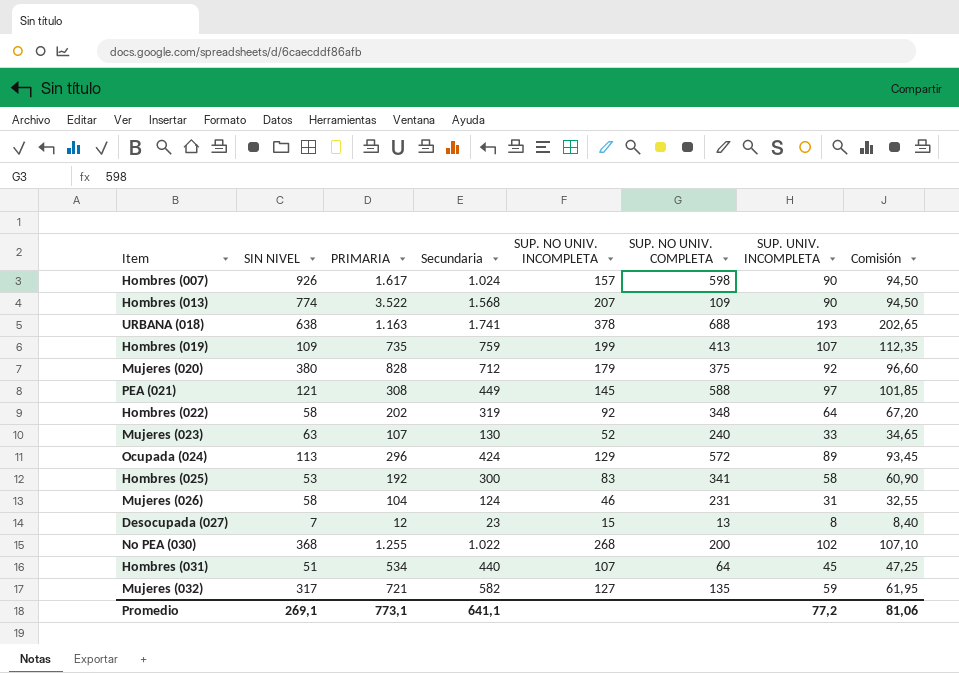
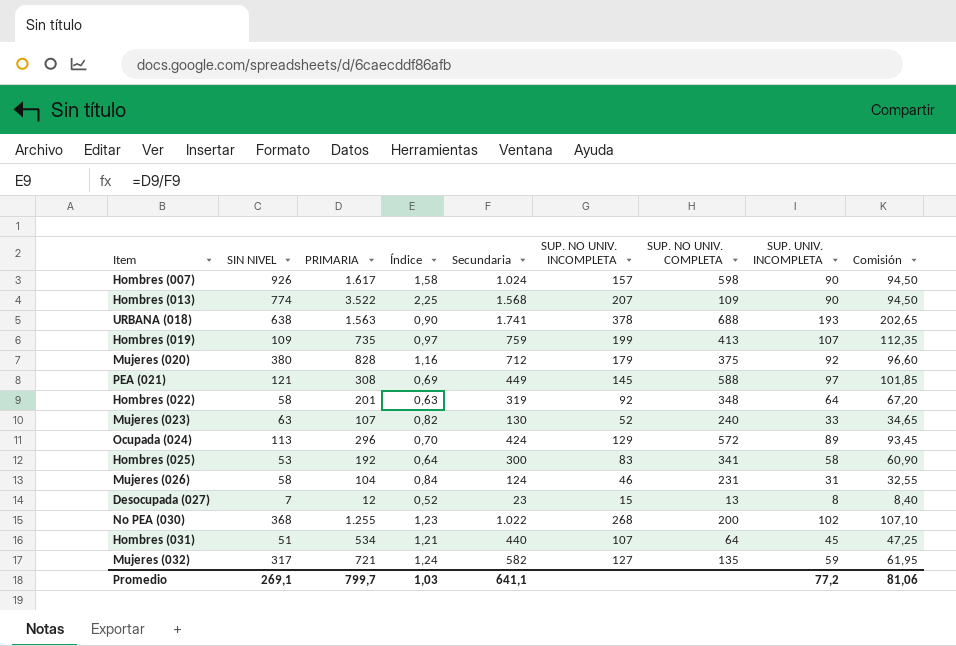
column Índice | formula: none -> [PRIMARIA] / [Secundaria]
URBANA (018) | PRIMARIA: 1.163 -> 1.563
Hombres (022) | PRIMARIA: 202 -> 201
Promedio | PRIMARIA: 773,1 -> 799,7

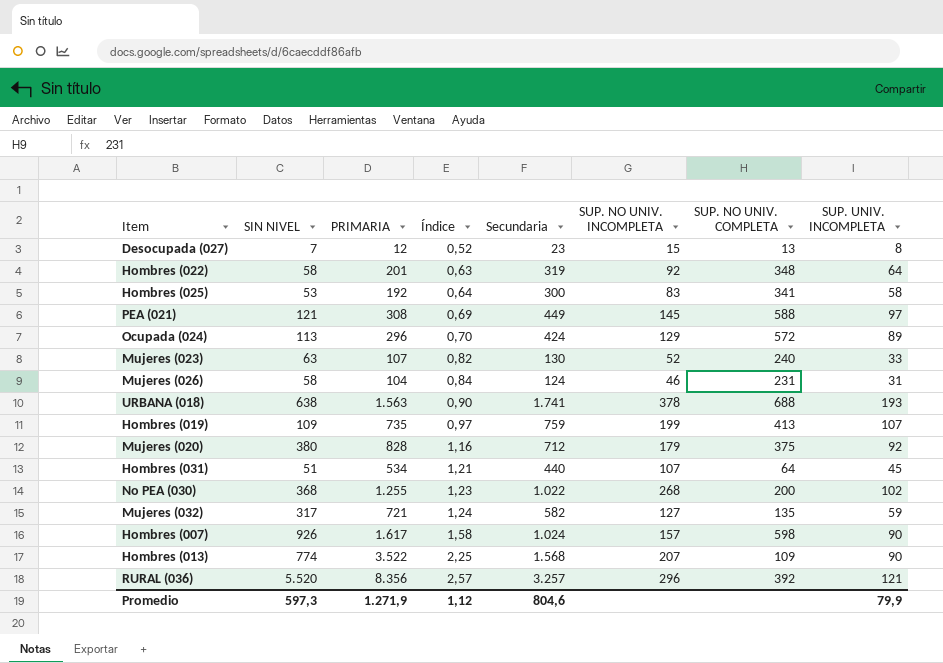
row order: none -> Índice ascending
column Comisión | formula: [SUP. UNIV. INCOMPLETA] * 1,05 -> none
row RURAL (036): none -> 5.520 | 8.356 | 2,57 | 3.257 | 296 | 392 | 121
Promedio | SIN NIVEL: 269,1 -> 597,3
Promedio | PRIMARIA: 799,7 -> 1.271,9
Promedio | Índice: 1,03 -> 1,12
Promedio | Secundaria: 641,1 -> 804,6
Promedio | SUP. UNIV. INCOMPLETA: 77,2 -> 79,9

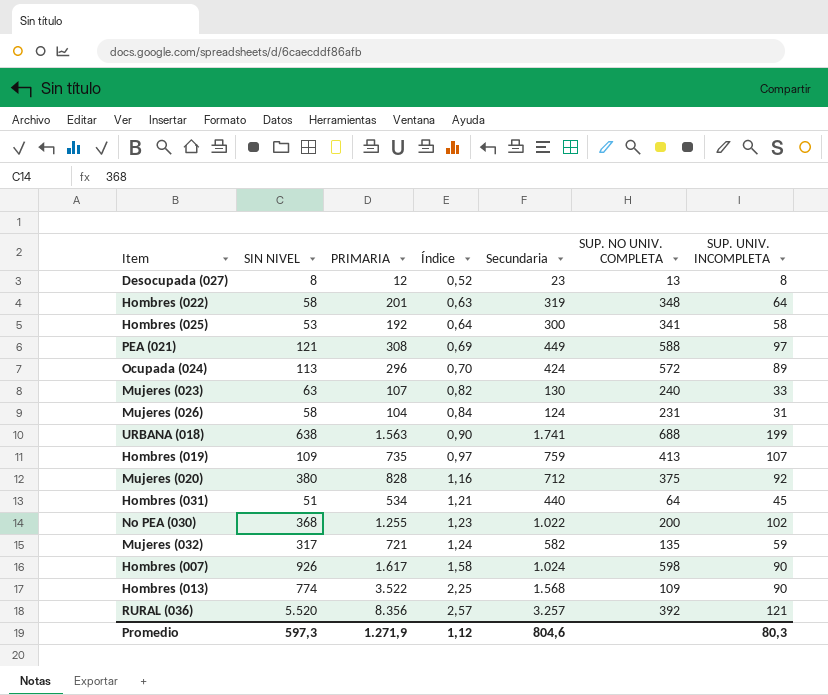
column SUP. NO UNIV. INCOMPLETA | position: 6 -> none
Desocupada (027) | SIN NIVEL: 7 -> 8
URBANA (018) | SUP. UNIV. INCOMPLETA: 193 -> 199
Promedio | SUP. UNIV. INCOMPLETA: 79,9 -> 80,3

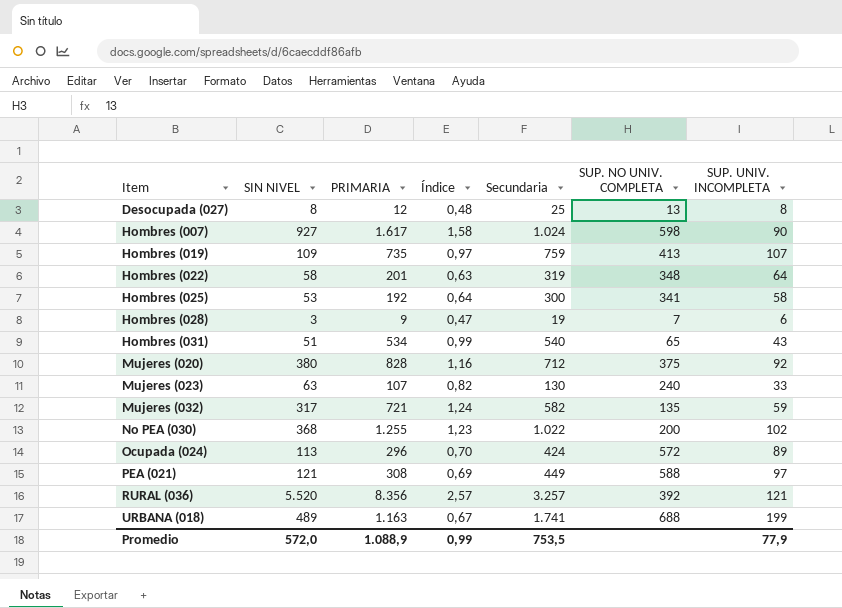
row order: Índice ascending -> Item ascending
row Mujeres (026): 58 | 104 | 0,84 | 124 | 231 | 31 -> none
row Hombres (013): 774 | 3.522 | 2,25 | 1.568 | 109 | 90 -> none
Desocupada (027) | Índice: 0,52 -> 0,48
Desocupada (027) | Secundaria: 23 -> 25
Hombres (007) | SIN NIVEL: 926 -> 927
row Hombres (028): none -> 3 | 9 | 0,47 | 19 | 7 | 6
Hombres (031) | Índice: 1,21 -> 0,99
Hombres (031) | Secundaria: 440 -> 540
Hombres (031) | SUP. NO UNIV. COMPLETA: 64 -> 65
Hombres (031) | SUP. UNIV. INCOMPLETA: 45 -> 43
URBANA (018) | SIN NIVEL: 638 -> 489
URBANA (018) | PRIMARIA: 1.563 -> 1.163
URBANA (018) | Índice: 0,90 -> 0,67
Promedio | SIN NIVEL: 597,3 -> 572,0
Promedio | PRIMARIA: 1.271,9 -> 1.088,9
Promedio | Índice: 1,12 -> 0,99
Promedio | Secundaria: 804,6 -> 753,5
Promedio | SUP. UNIV. INCOMPLETA: 80,3 -> 77,9

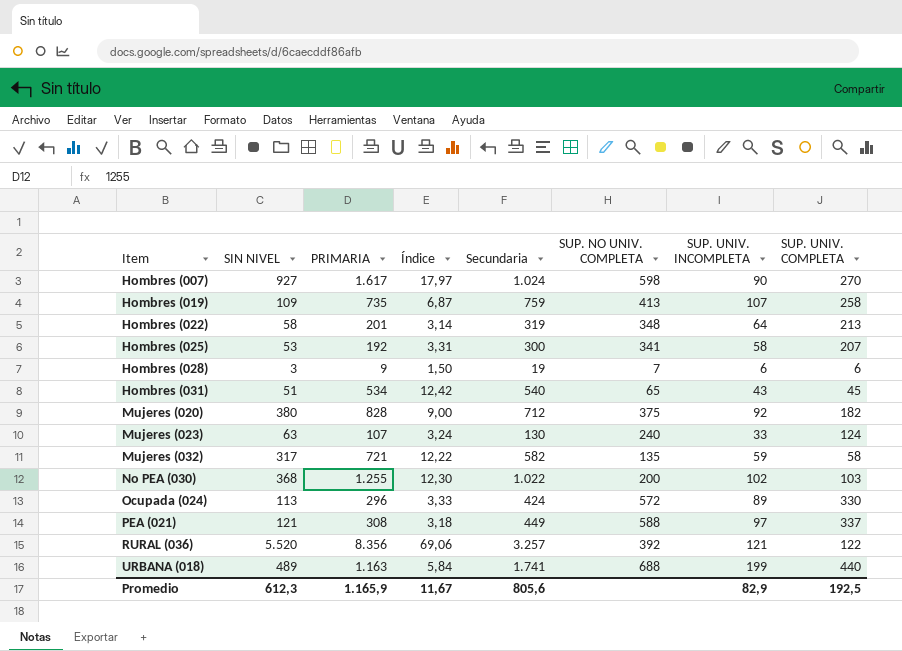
column Índice | formula: [PRIMARIA] / [Secundaria] -> [PRIMARIA] / [SUP. UNIV. INCOMPLETA]
column SUP. UNIV. COMPLETA | position: none -> 8
row Desocupada (027): 8 | 12 | 0,48 | 25 | 13 | 8 -> none
Promedio | SIN NIVEL: 572,0 -> 612,3
Promedio | PRIMARIA: 1.088,9 -> 1.165,9
Promedio | Índice: 0,99 -> 11,67
Promedio | Secundaria: 753,5 -> 805,6
Promedio | SUP. UNIV. INCOMPLETA: 77,9 -> 82,9

